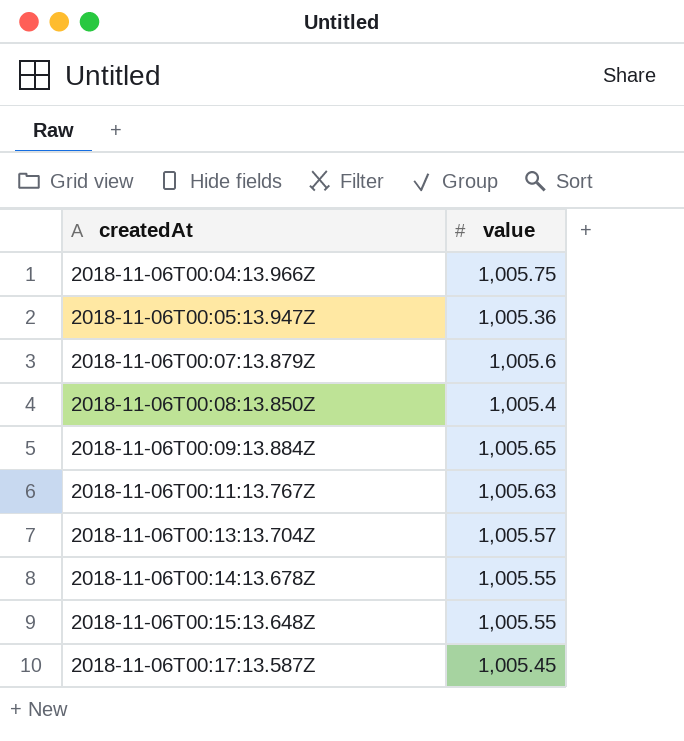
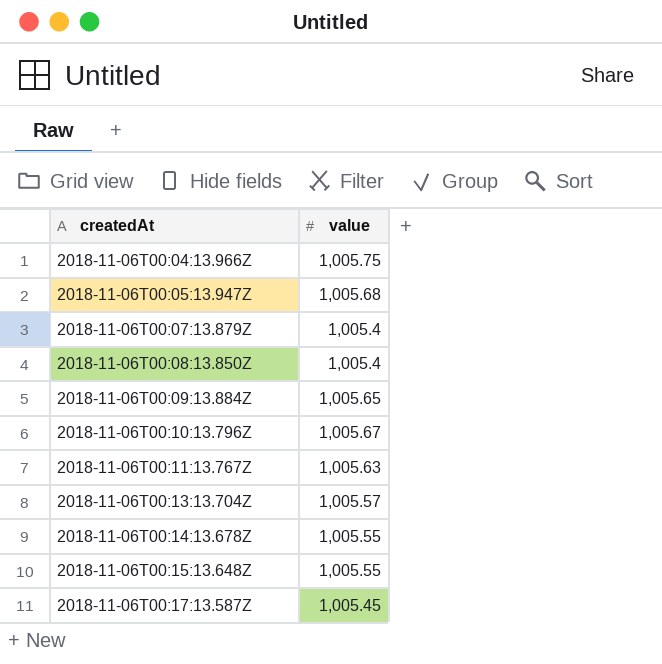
2018-11-06T00:05:13.947Z | value: 1,005.36 -> 1,005.68
2018-11-06T00:07:13.879Z | value: 1,005.6 -> 1,005.4
row 2018-11-06T00:10:13.796Z: none -> 1,005.67

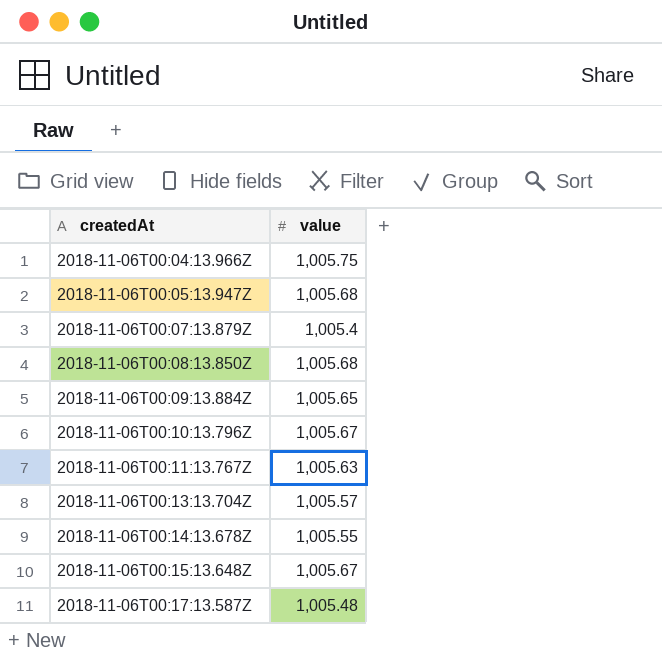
2018-11-06T00:08:13.850Z | value: 1,005.4 -> 1,005.68
2018-11-06T00:15:13.648Z | value: 1,005.55 -> 1,005.67
2018-11-06T00:17:13.587Z | value: 1,005.45 -> 1,005.48

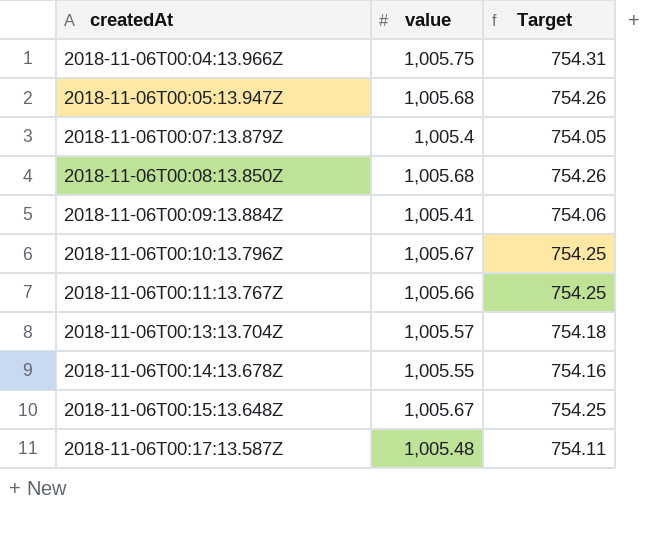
column Target | formula: none -> [value] * 0.75
2018-11-06T00:09:13.884Z | value: 1,005.65 -> 1,005.41
2018-11-06T00:11:13.767Z | value: 1,005.63 -> 1,005.66

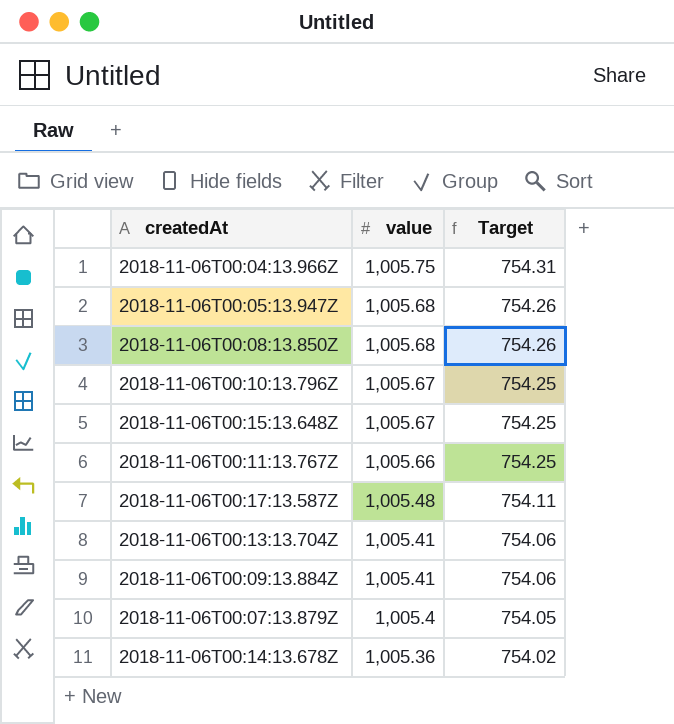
row order: createdAt ascending -> value descending
2018-11-06T00:13:13.704Z | value: 1,005.57 -> 1,005.41
2018-11-06T00:13:13.704Z | Target: 754.18 -> 754.06
2018-11-06T00:14:13.678Z | value: 1,005.55 -> 1,005.36
2018-11-06T00:14:13.678Z | Target: 754.16 -> 754.02

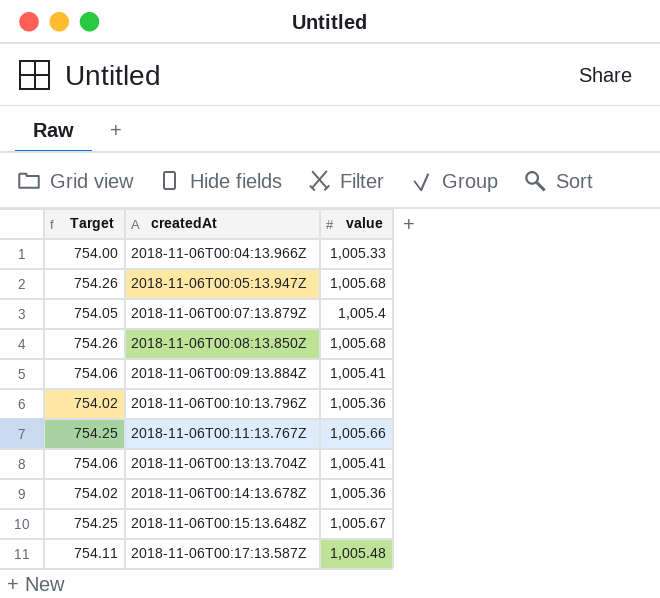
row order: value descending -> createdAt ascending
column Target | position: 3 -> 1
2018-11-06T00:04:13.966Z | Target: 754.31 -> 754.00
2018-11-06T00:04:13.966Z | value: 1,005.75 -> 1,005.33
2018-11-06T00:10:13.796Z | Target: 754.25 -> 754.02
2018-11-06T00:10:13.796Z | value: 1,005.67 -> 1,005.36

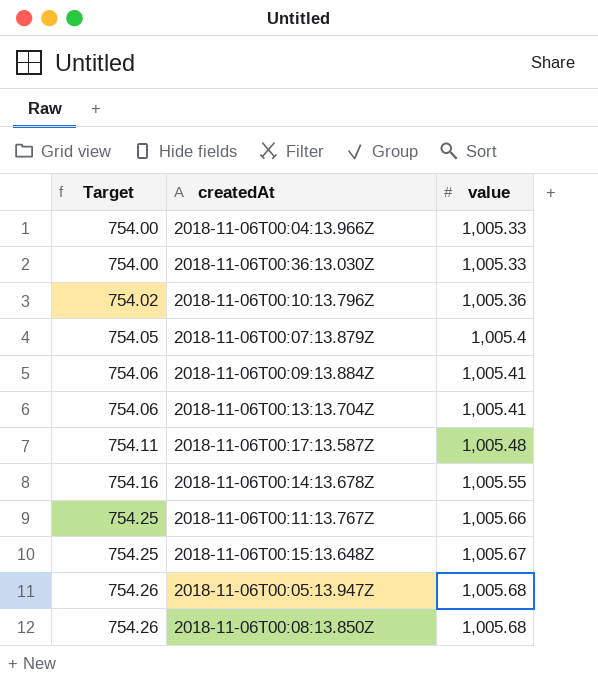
row order: createdAt ascending -> Target ascending
row 2018-11-06T00:36:13.030Z: none -> 754.00 | 1,005.33
2018-11-06T00:14:13.678Z | Target: 754.02 -> 754.16
2018-11-06T00:14:13.678Z | value: 1,005.36 -> 1,005.55

